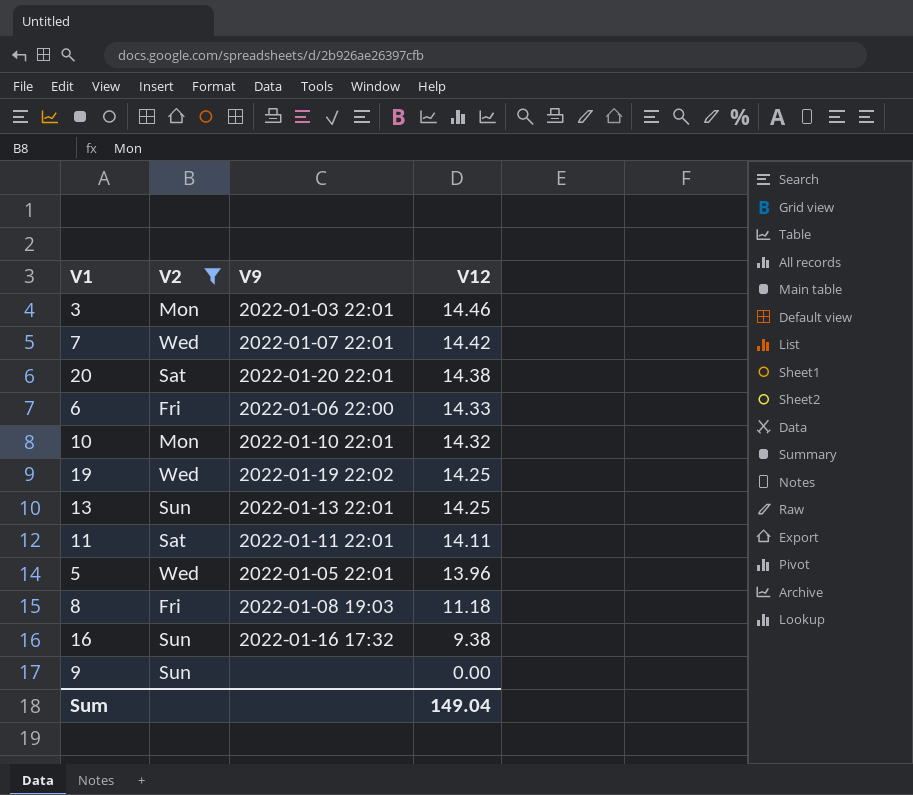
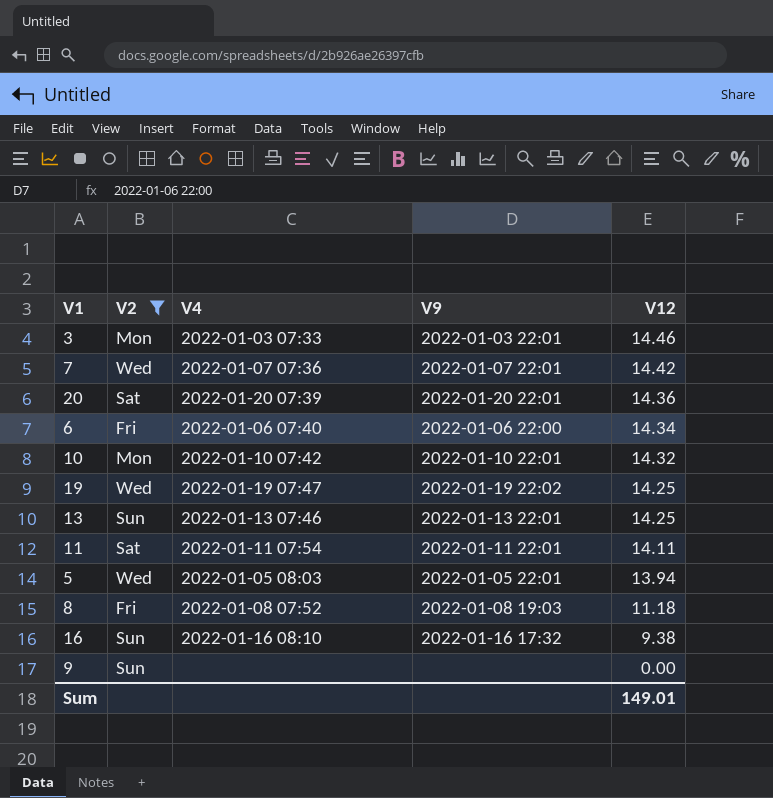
column V4 | position: none -> 3
20 | V12: 14.38 -> 14.36
6 | V12: 14.33 -> 14.34
5 | V12: 13.96 -> 13.94
Sum | V12: 149.04 -> 149.01

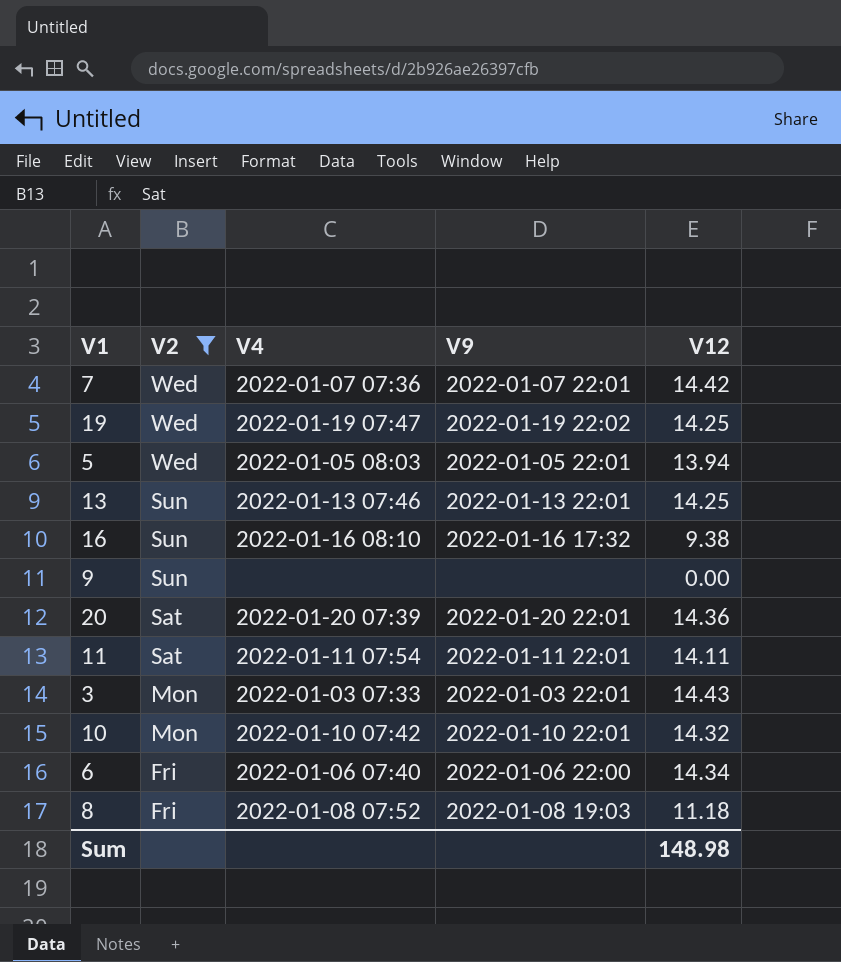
row order: V12 descending -> V2 descending
3 | V12: 14.46 -> 14.43
Sum | V12: 149.01 -> 148.98

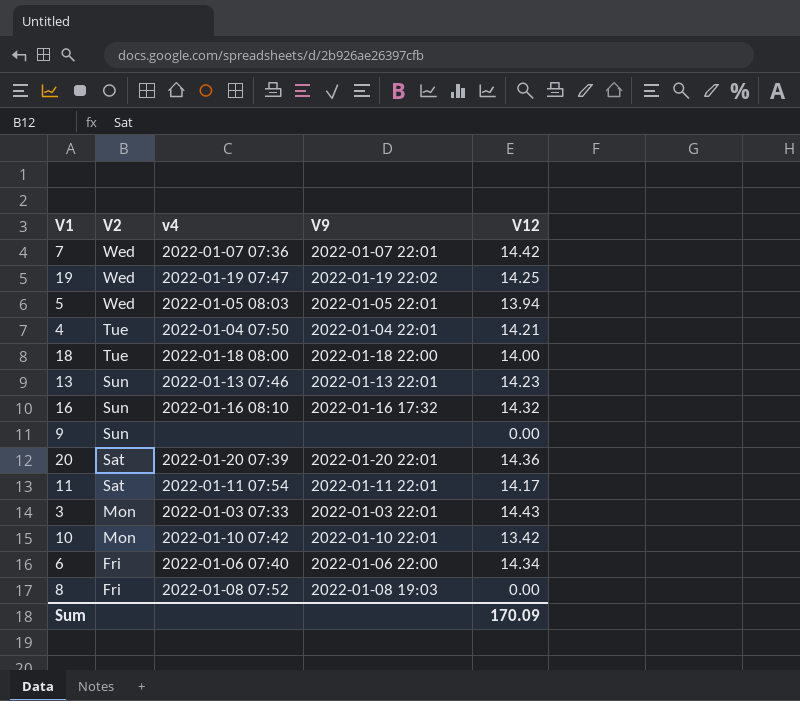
filter: V2 != Tue -> none
column name: V4 -> v4
13 | V12: 14.25 -> 14.23
16 | V12: 9.38 -> 14.32
11 | V12: 14.11 -> 14.17
10 | V12: 14.32 -> 13.42
8 | V12: 11.18 -> 0.00
Sum | V12: 148.98 -> 170.09

